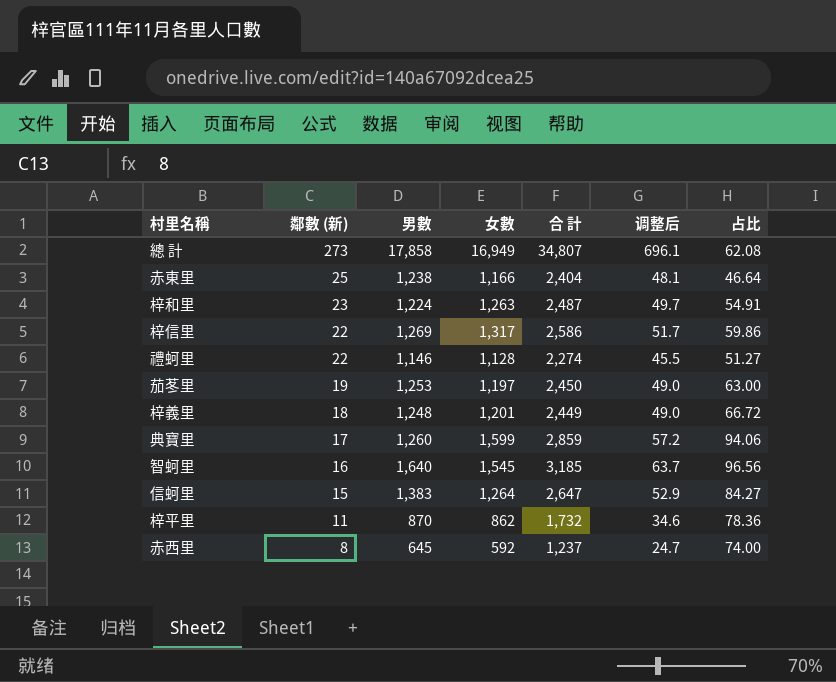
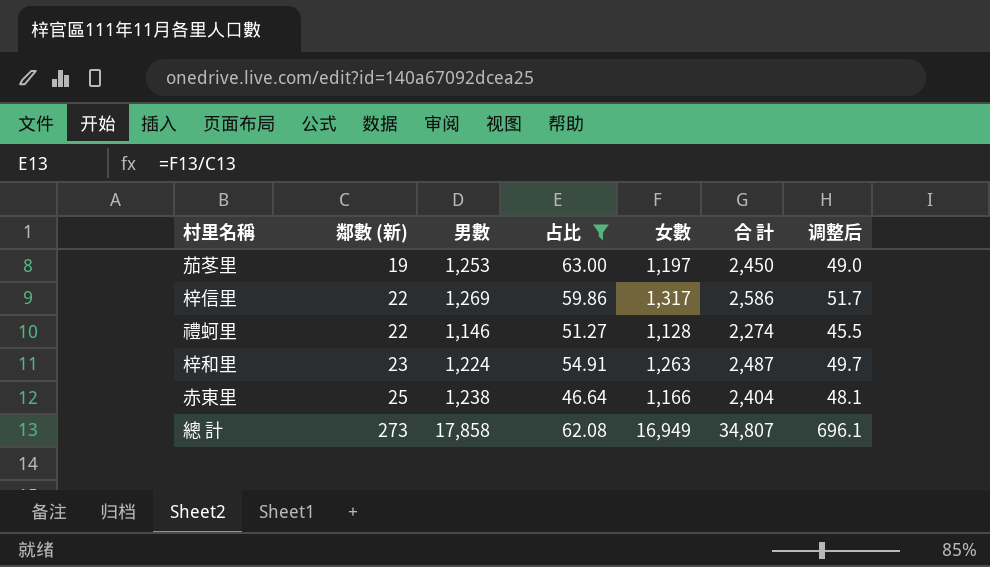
filter: none -> 占比 <= 63.00
row order: 鄰數 (新) descending -> 鄰數 (新) ascending
column 占比 | position: 7 -> 4

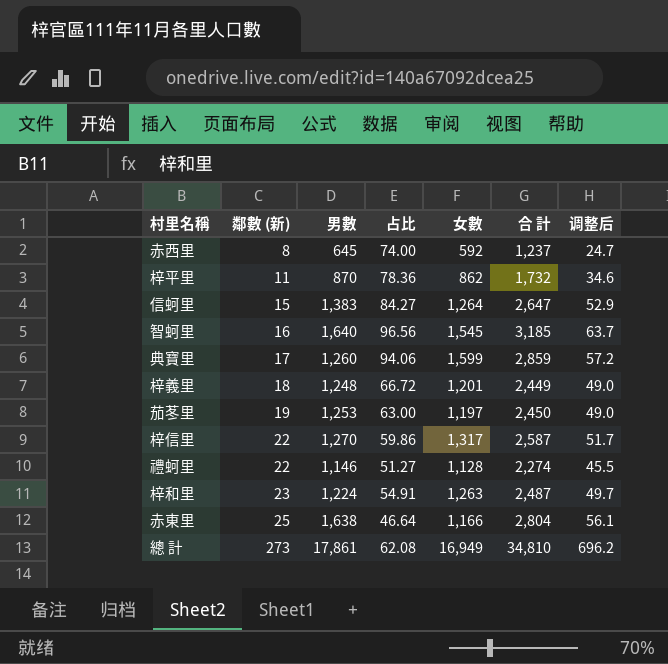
filter: 占比 <= 63.00 -> none
梓信里 | 男數: 1,269 -> 1,270
梓信里 | 合 計: 2,586 -> 2,587
赤東里 | 男數: 1,238 -> 1,638
赤東里 | 合 計: 2,404 -> 2,804
赤東里 | 调整后: 48.1 -> 56.1
總 計 | 男數: 17,858 -> 17,861
總 計 | 合 計: 34,807 -> 34,810
總 計 | 调整后: 696.1 -> 696.2

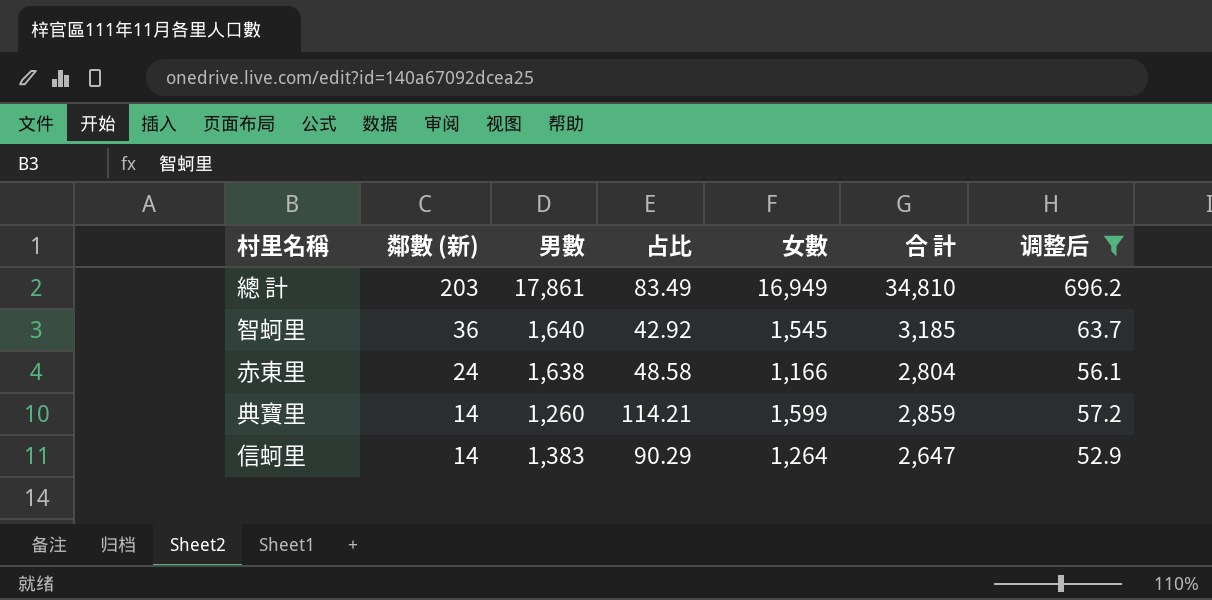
filter: none -> 调整后 >= 52.9
row order: 鄰數 (新) ascending -> 鄰數 (新) descending
總 計 | 鄰數 (新): 273 -> 203
總 計 | 占比: 62.08 -> 83.49
智蚵里 | 鄰數 (新): 16 -> 36
智蚵里 | 占比: 96.56 -> 42.92
赤東里 | 鄰數 (新): 25 -> 24
赤東里 | 占比: 46.64 -> 48.58
典寶里 | 鄰數 (新): 17 -> 14
典寶里 | 占比: 94.06 -> 114.21
信蚵里 | 鄰數 (新): 15 -> 14
信蚵里 | 占比: 84.27 -> 90.29

